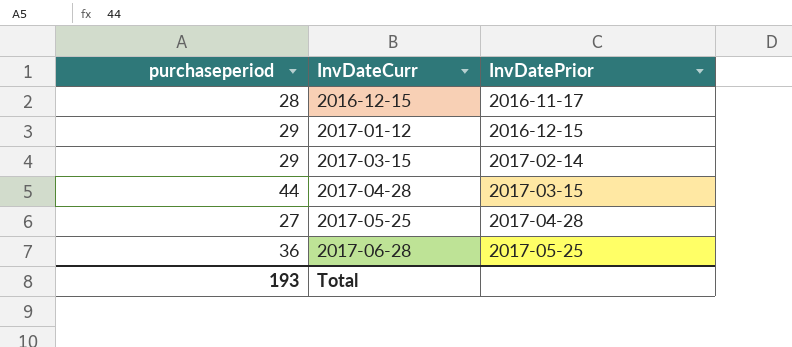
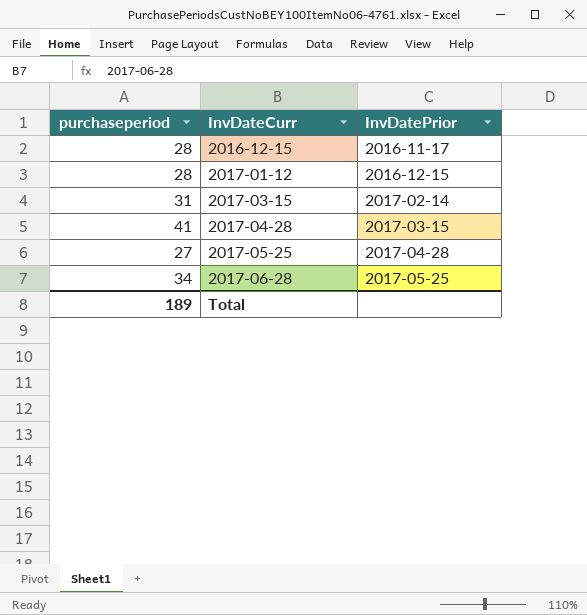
2017-01-12 | purchaseperiod: 29 -> 28
2017-03-15 | purchaseperiod: 29 -> 31
2017-04-28 | purchaseperiod: 44 -> 41
2017-06-28 | purchaseperiod: 36 -> 34
Total | purchaseperiod: 193 -> 189

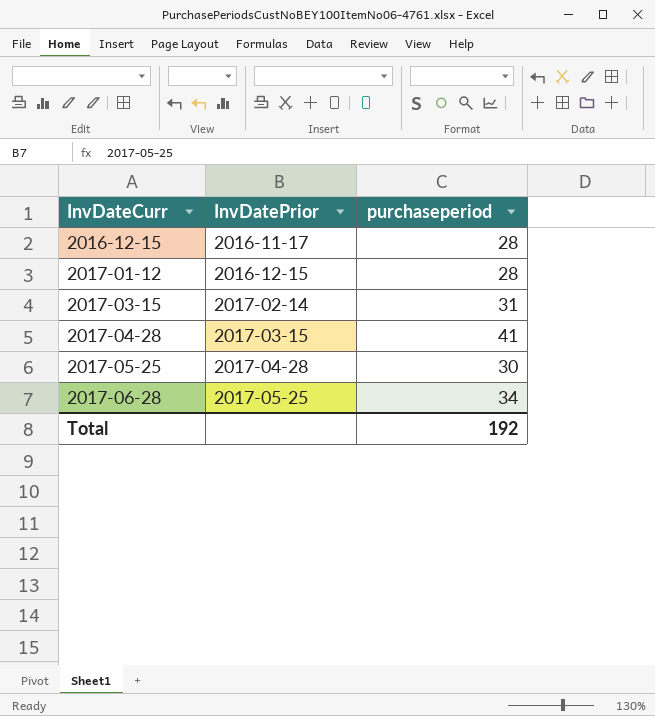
column purchaseperiod | position: 1 -> 3
2017-05-25 | purchaseperiod: 27 -> 30
Total | purchaseperiod: 189 -> 192

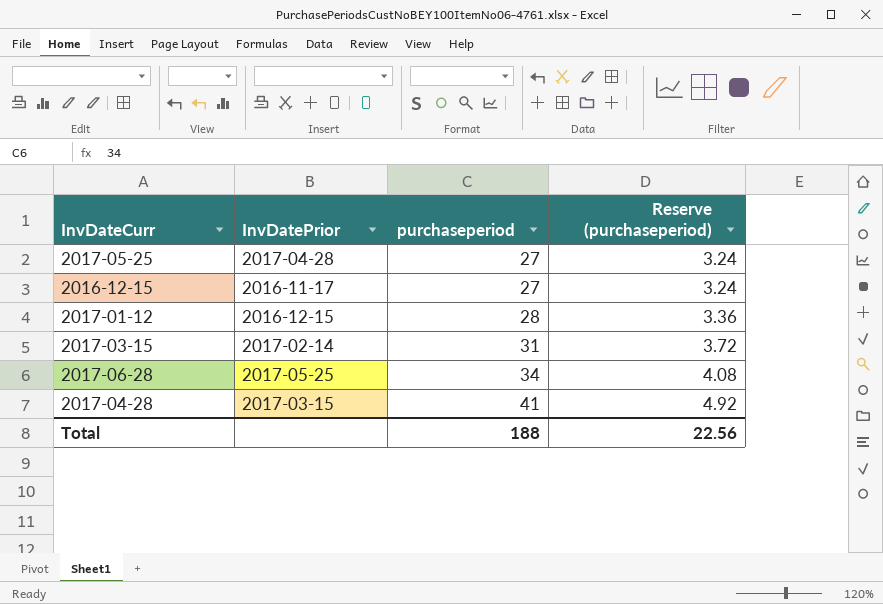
row order: InvDateCurr ascending -> purchaseperiod ascending
column Reserve (purchaseperiod) | formula: none -> [purchaseperiod] * 0.12
2017-05-25 | purchaseperiod: 30 -> 27
2016-12-15 | purchaseperiod: 28 -> 27
Total | purchaseperiod: 192 -> 188

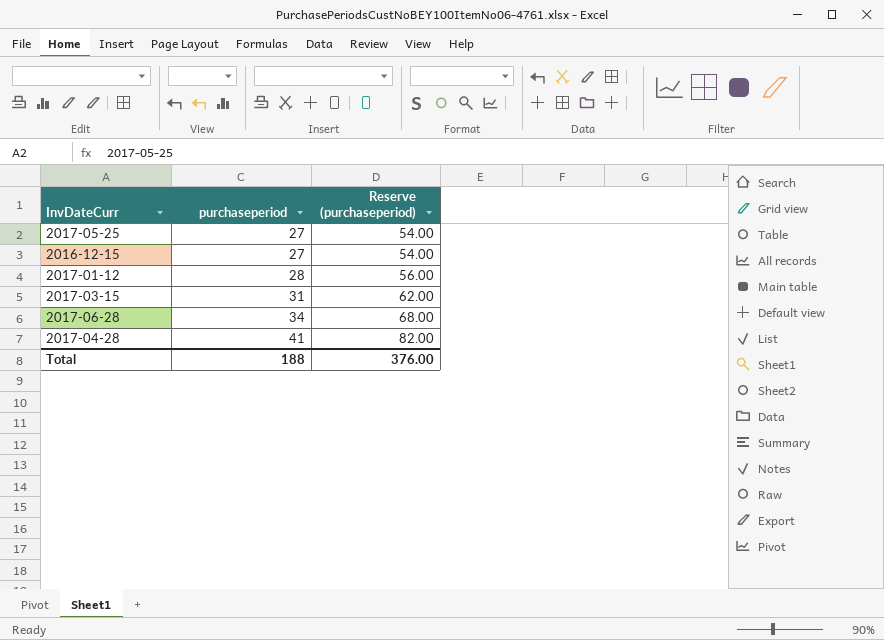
column InvDatePrior | position: 2 -> none
column Reserve (purchaseperiod) | formula: [purchaseperiod] * 0.12 -> [purchaseperiod] * 2
Total | Reserve (purchaseperiod): 22.56 -> 376.00

